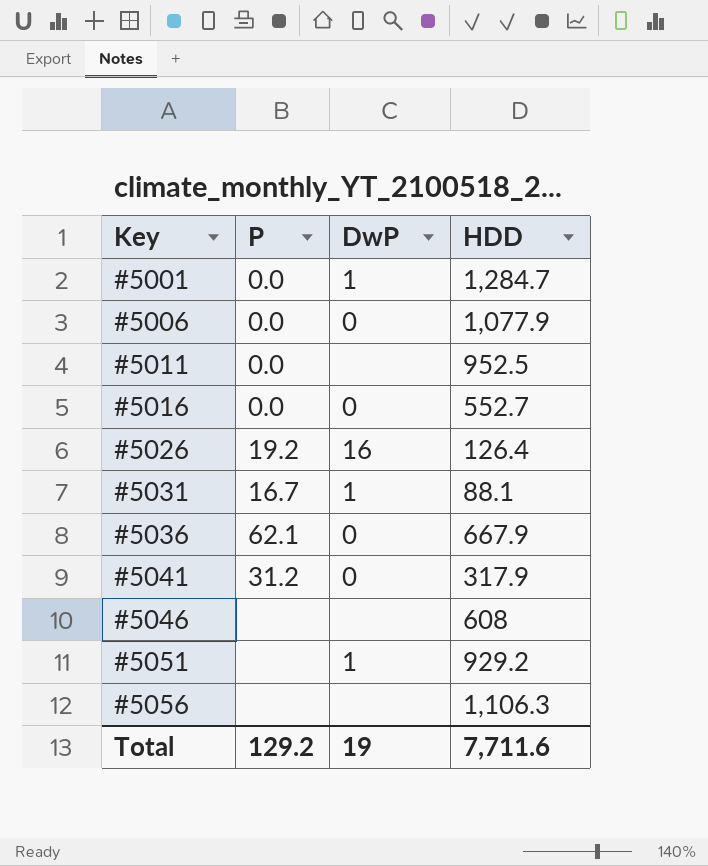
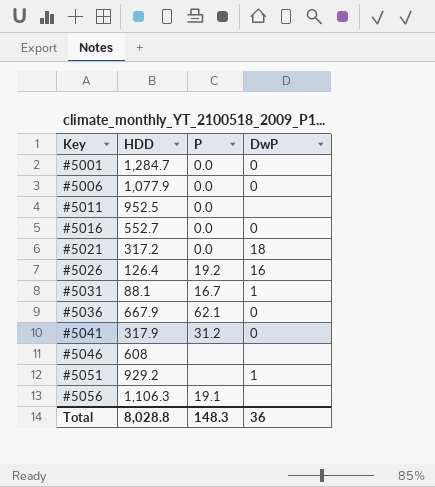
column HDD | position: 4 -> 2
#5001 | DwP: 1 -> 0
row #5021: none -> 317.2 | 0.0 | 18
#5056 | P: none -> 19.1
Total | HDD: 7,711.6 -> 8,028.8
Total | P: 129.2 -> 148.3
Total | DwP: 19 -> 36

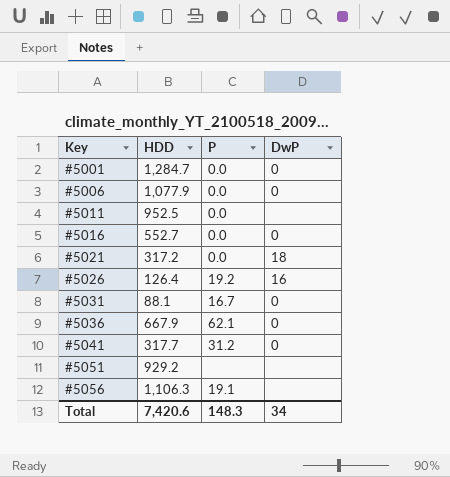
row #5046: 608 | none | none -> none
#5031 | DwP: 1 -> 0
#5041 | HDD: 317.9 -> 317.7
#5051 | DwP: 1 -> none
Total | HDD: 8,028.8 -> 7,420.6
Total | DwP: 36 -> 34

